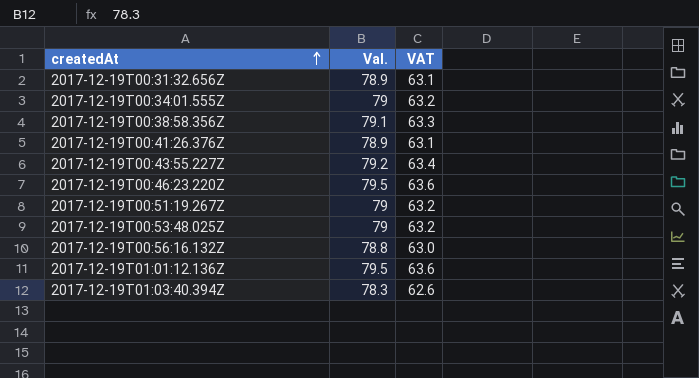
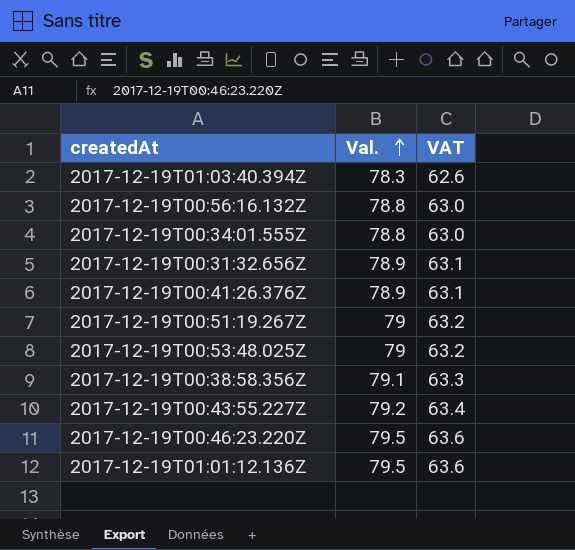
row order: createdAt ascending -> Val. ascending
2017-12-19T00:34:01.555Z | Val.: 79 -> 78.8
2017-12-19T00:34:01.555Z | VAT: 63.2 -> 63.0

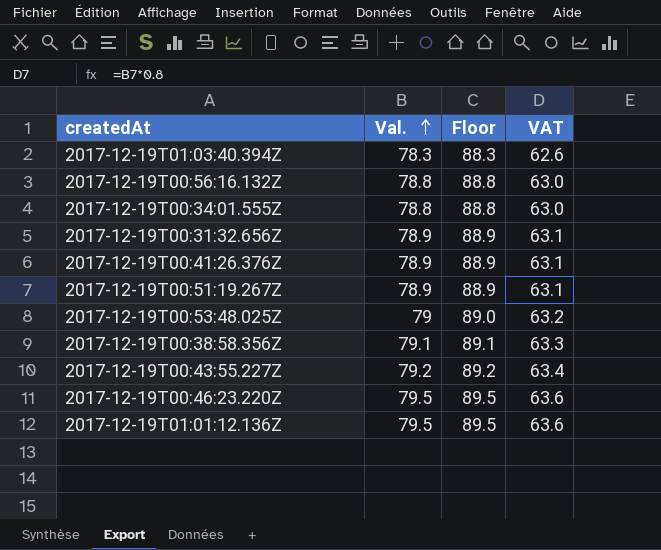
column Floor | formula: none -> [Val.] + 10
2017-12-19T00:51:19.267Z | Val.: 79 -> 78.9
2017-12-19T00:51:19.267Z | VAT: 63.2 -> 63.1

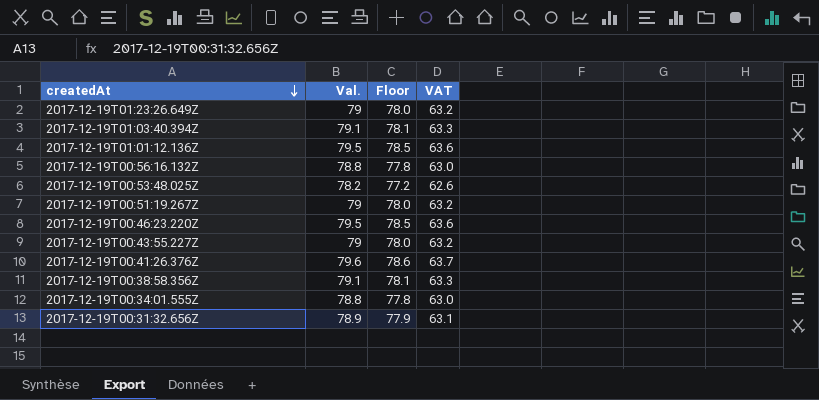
row order: Val. ascending -> createdAt descending
column Floor | formula: [Val.] + 10 -> [Val.] - 1
row 2017-12-19T01:23:26.649Z: none -> 79 | 78.0 | 63.2
2017-12-19T01:03:40.394Z | Val.: 78.3 -> 79.1
2017-12-19T01:03:40.394Z | VAT: 62.6 -> 63.3
2017-12-19T00:53:48.025Z | Val.: 79 -> 78.2
2017-12-19T00:53:48.025Z | VAT: 63.2 -> 62.6
2017-12-19T00:51:19.267Z | Val.: 78.9 -> 79
2017-12-19T00:51:19.267Z | VAT: 63.1 -> 63.2
2017-12-19T00:43:55.227Z | Val.: 79.2 -> 79
2017-12-19T00:43:55.227Z | VAT: 63.4 -> 63.2
2017-12-19T00:41:26.376Z | Val.: 78.9 -> 79.6
2017-12-19T00:41:26.376Z | VAT: 63.1 -> 63.7

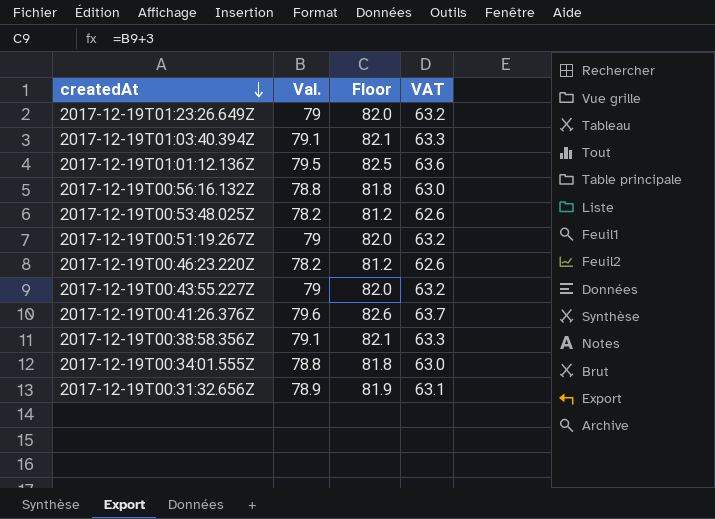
column Floor | formula: [Val.] - 1 -> [Val.] + 3
2017-12-19T00:46:23.220Z | Val.: 79.5 -> 78.2
2017-12-19T00:46:23.220Z | VAT: 63.6 -> 62.6

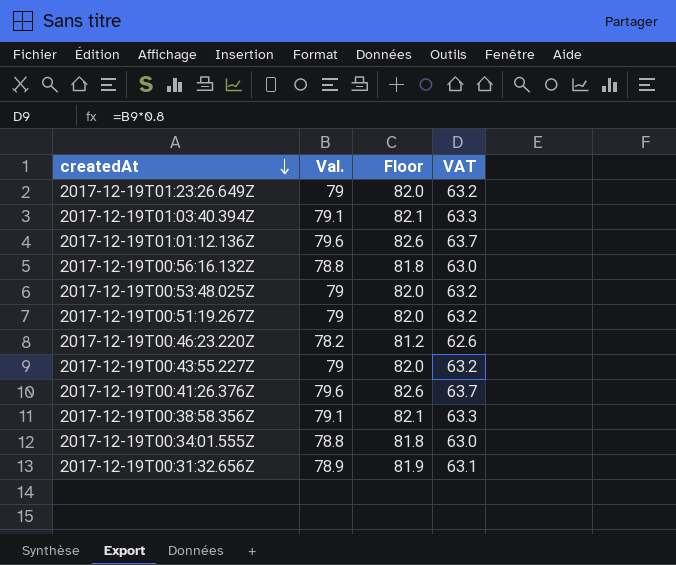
2017-12-19T01:01:12.136Z | Val.: 79.5 -> 79.6
2017-12-19T01:01:12.136Z | Floor: 82.5 -> 82.6
2017-12-19T01:01:12.136Z | VAT: 63.6 -> 63.7
2017-12-19T00:53:48.025Z | Val.: 78.2 -> 79
2017-12-19T00:53:48.025Z | Floor: 81.2 -> 82.0
2017-12-19T00:53:48.025Z | VAT: 62.6 -> 63.2

